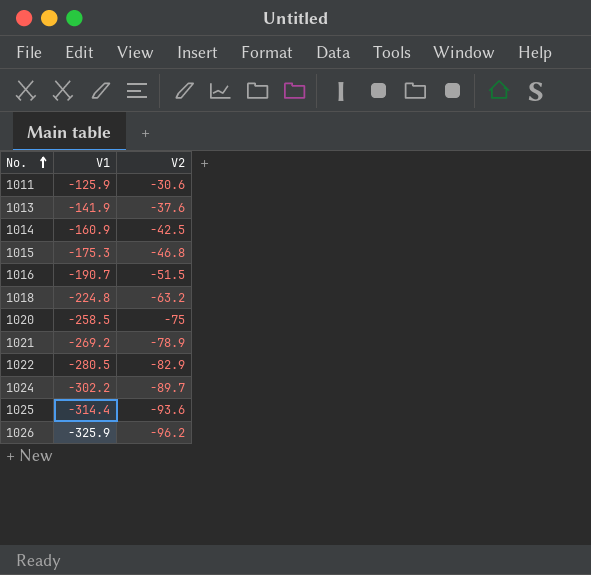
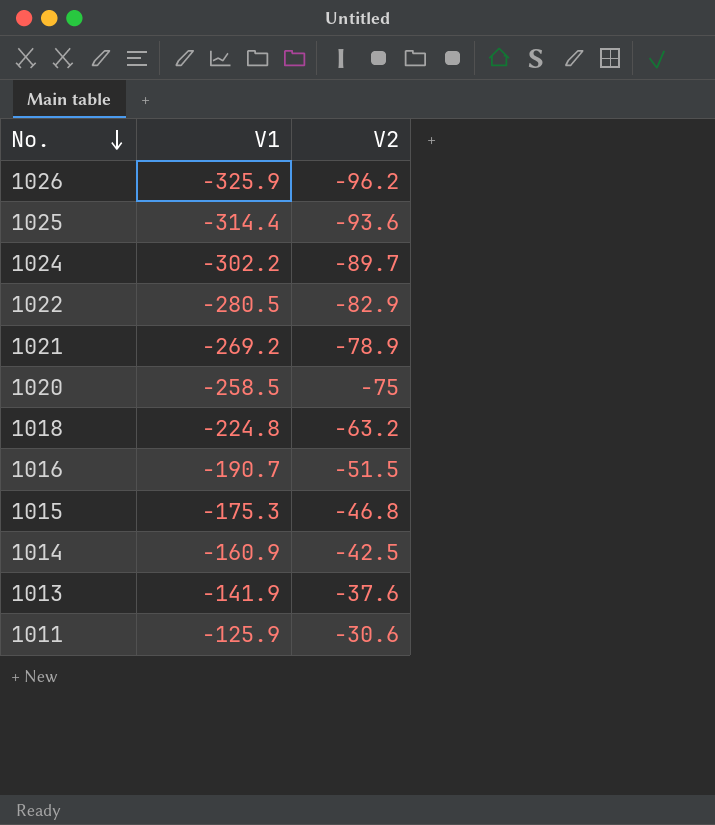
row order: No. ascending -> No. descending

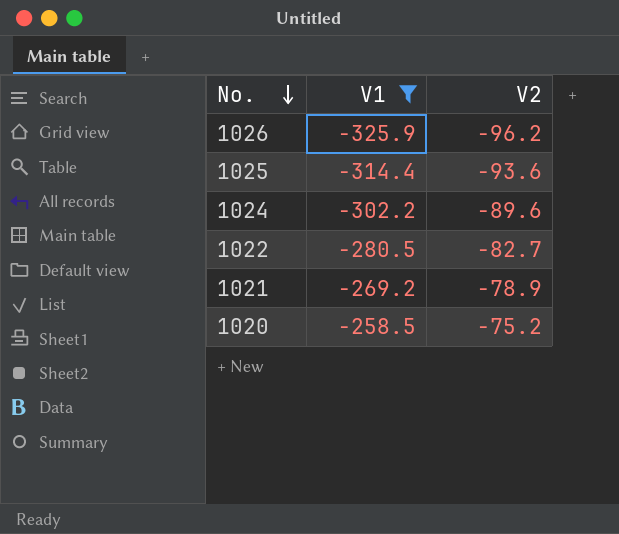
filter: none -> V1 <= -258.5
1024 | V2: -89.7 -> -89.6
1022 | V2: -82.9 -> -82.7
1020 | V2: -75 -> -75.2

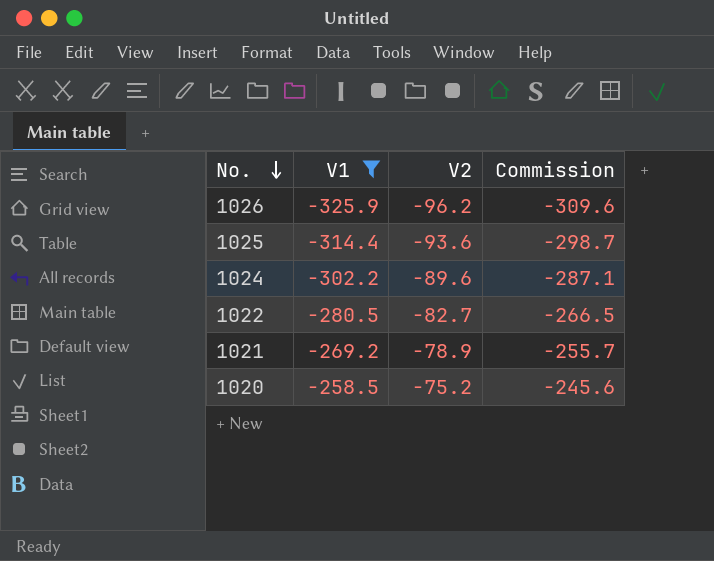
column Commission | formula: none -> [V1] * 0.95

